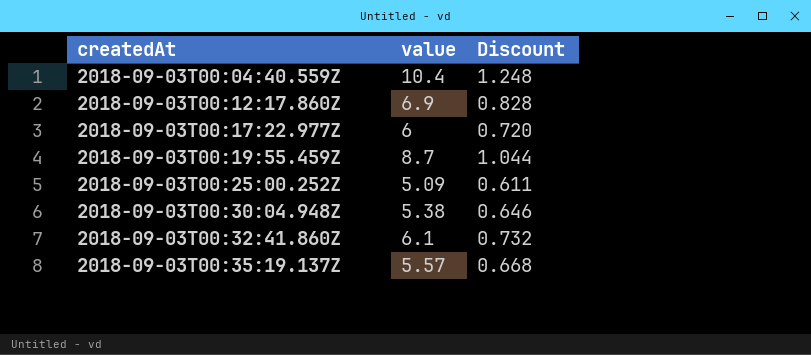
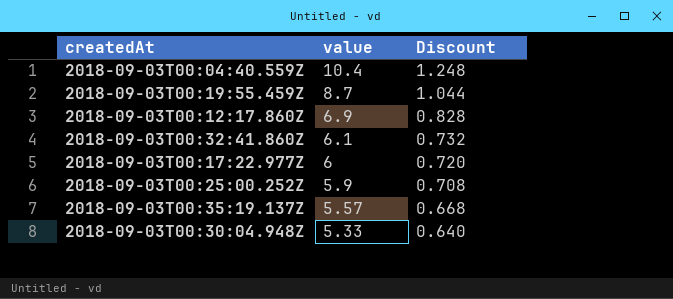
row order: createdAt ascending -> value descending
2018-09-03T00:25:00.252Z | value: 5.09 -> 5.9
2018-09-03T00:25:00.252Z | Discount: 0.611 -> 0.708
2018-09-03T00:30:04.948Z | value: 5.38 -> 5.33
2018-09-03T00:30:04.948Z | Discount: 0.646 -> 0.640

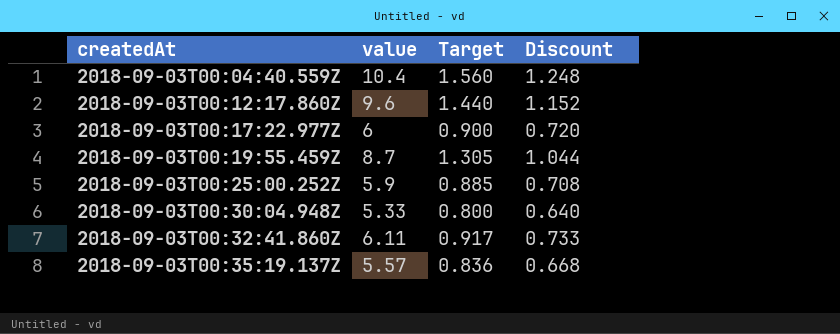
row order: value descending -> createdAt ascending
column Target | formula: none -> [value] * 0.15
2018-09-03T00:12:17.860Z | value: 6.9 -> 9.6
2018-09-03T00:12:17.860Z | Discount: 0.828 -> 1.152
2018-09-03T00:32:41.860Z | value: 6.1 -> 6.11
2018-09-03T00:32:41.860Z | Discount: 0.732 -> 0.733

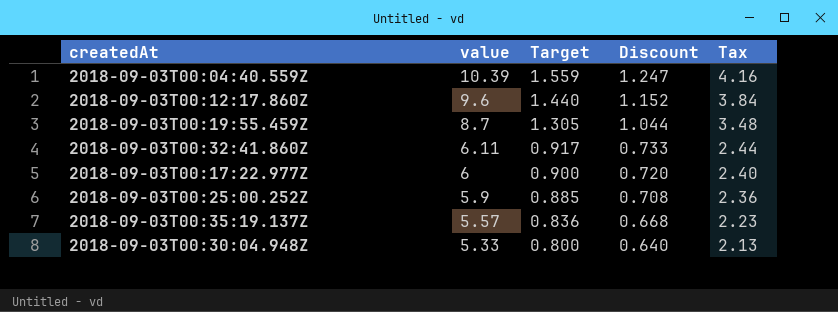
row order: createdAt ascending -> value descending
column Tax | formula: none -> [value] * 0.4
2018-09-03T00:04:40.559Z | value: 10.4 -> 10.39
2018-09-03T00:04:40.559Z | Target: 1.560 -> 1.559
2018-09-03T00:04:40.559Z | Discount: 1.248 -> 1.247

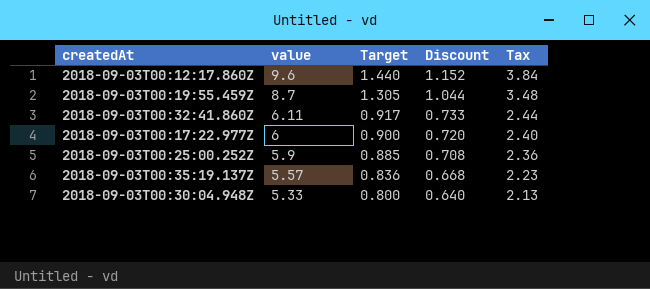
row 2018-09-03T00:04:40.559Z: 10.39 | 1.559 | 1.247 | 4.16 -> none

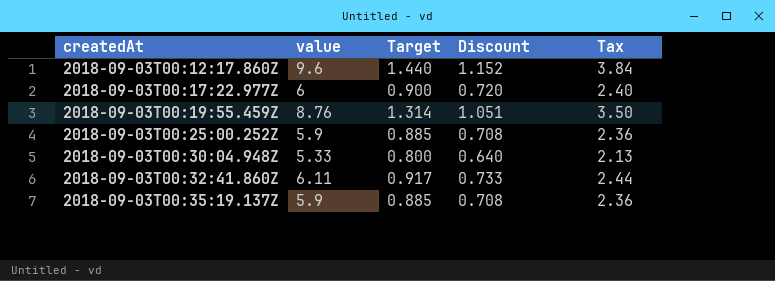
row order: value descending -> createdAt ascending
2018-09-03T00:19:55.459Z | value: 8.7 -> 8.76
2018-09-03T00:19:55.459Z | Target: 1.305 -> 1.314
2018-09-03T00:19:55.459Z | Discount: 1.044 -> 1.051
2018-09-03T00:19:55.459Z | Tax: 3.48 -> 3.50
2018-09-03T00:35:19.137Z | value: 5.57 -> 5.9
2018-09-03T00:35:19.137Z | Target: 0.836 -> 0.885
2018-09-03T00:35:19.137Z | Discount: 0.668 -> 0.708
2018-09-03T00:35:19.137Z | Tax: 2.23 -> 2.36

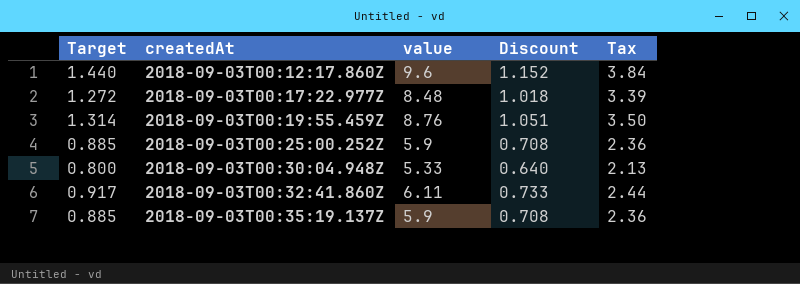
column Target | position: 3 -> 1
2018-09-03T00:17:22.977Z | Target: 0.900 -> 1.272
2018-09-03T00:17:22.977Z | value: 6 -> 8.48
2018-09-03T00:17:22.977Z | Discount: 0.720 -> 1.018
2018-09-03T00:17:22.977Z | Tax: 2.40 -> 3.39

